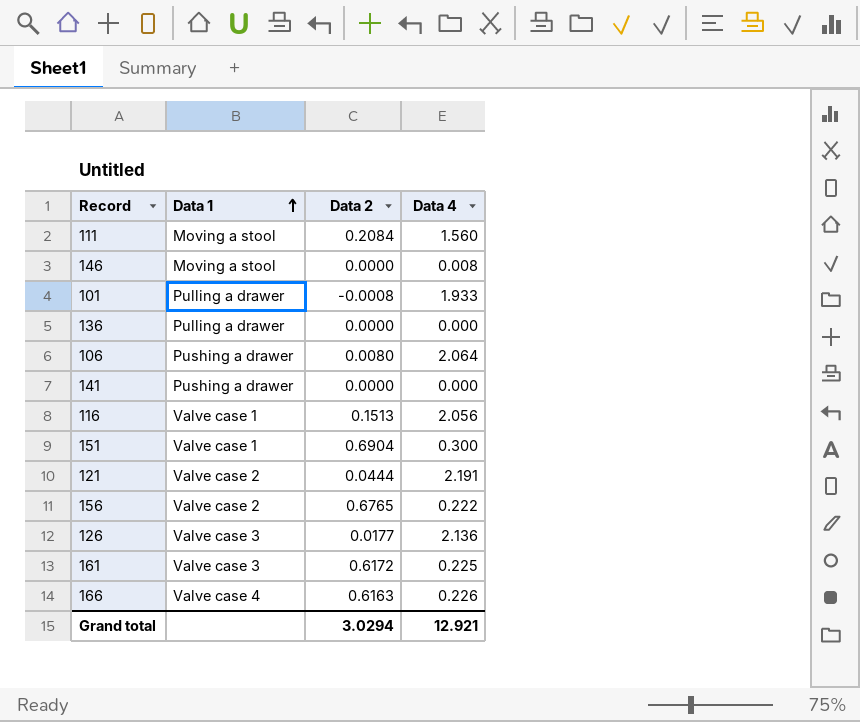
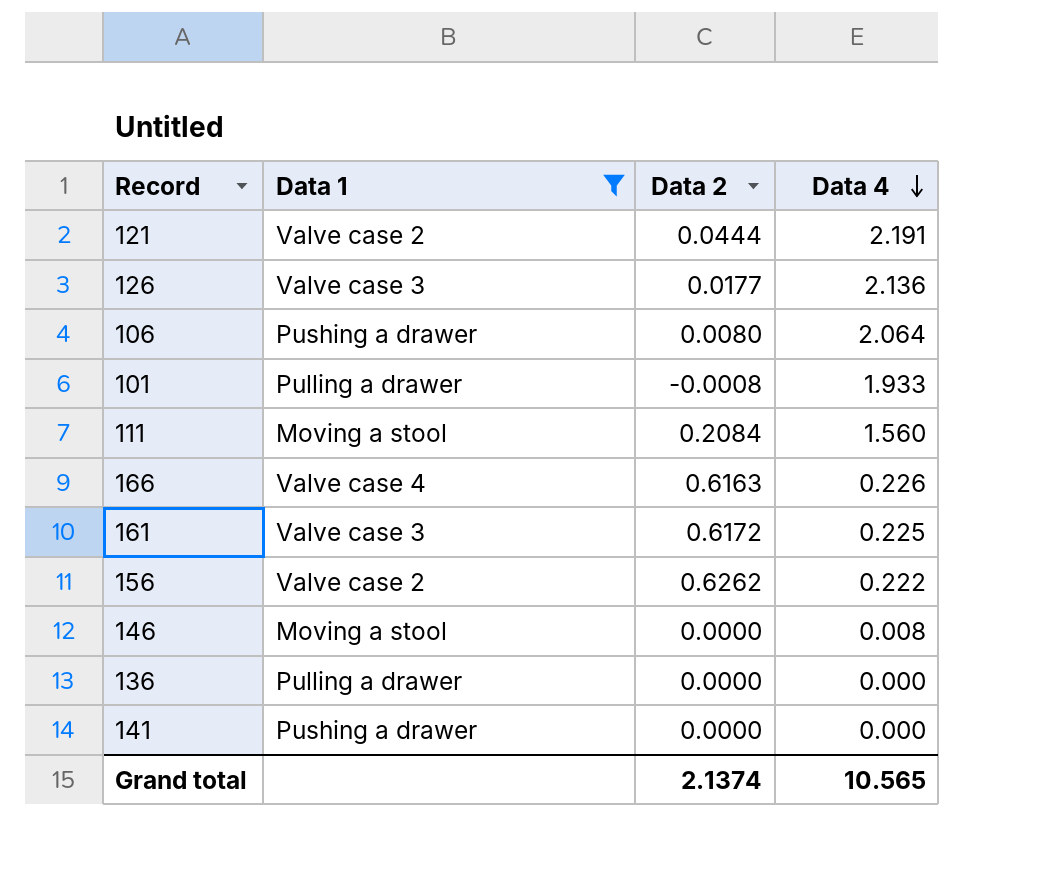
filter: none -> Data 1 != Valve case 1
row order: Data 1 ascending -> Data 4 descending
156 | Data 2: 0.6765 -> 0.6262
Grand total | Data 2: 3.0294 -> 2.1374
Grand total | Data 4: 12.921 -> 10.565

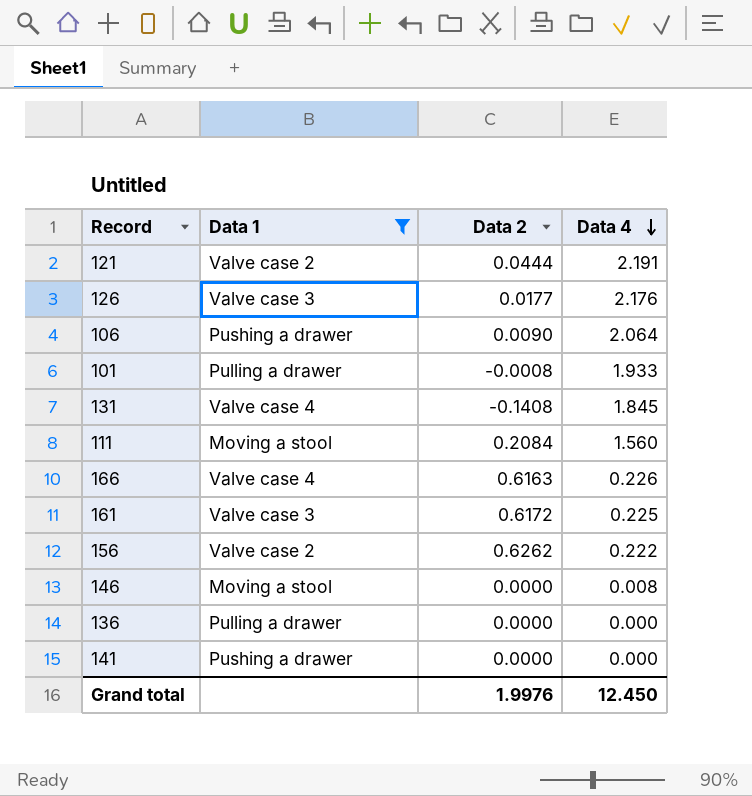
126 | Data 4: 2.136 -> 2.176
106 | Data 2: 0.0080 -> 0.0090
row 131: none -> Valve case 4 | -0.1408 | 1.845
Grand total | Data 2: 2.1374 -> 1.9976
Grand total | Data 4: 10.565 -> 12.450

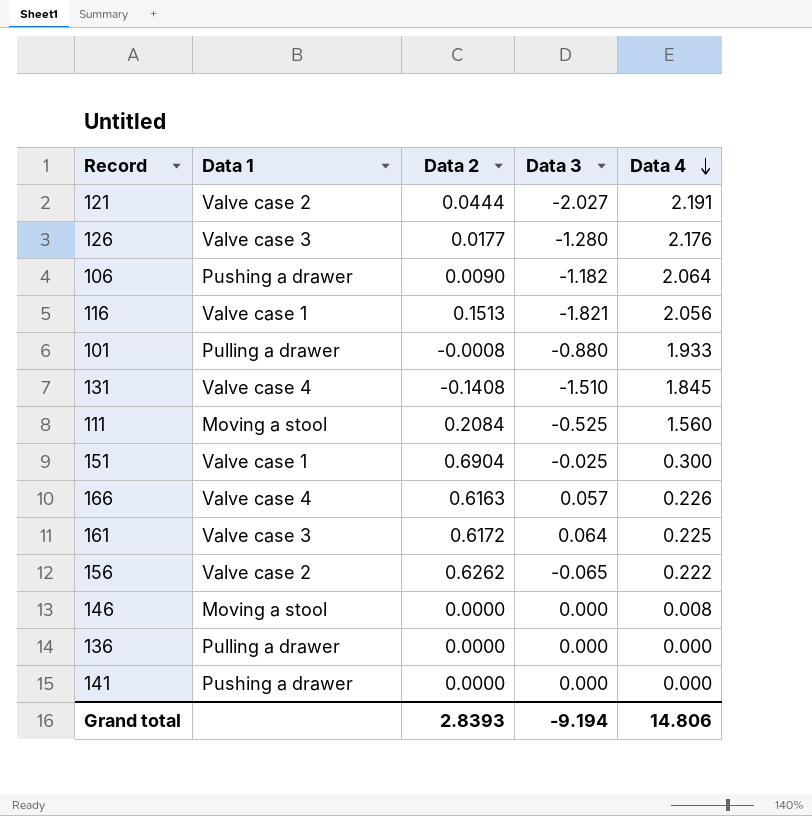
filter: Data 1 != Valve case 1 -> none
column Data 3 | position: none -> 4
Grand total | Data 2: 1.9976 -> 2.8393
Grand total | Data 4: 12.450 -> 14.806

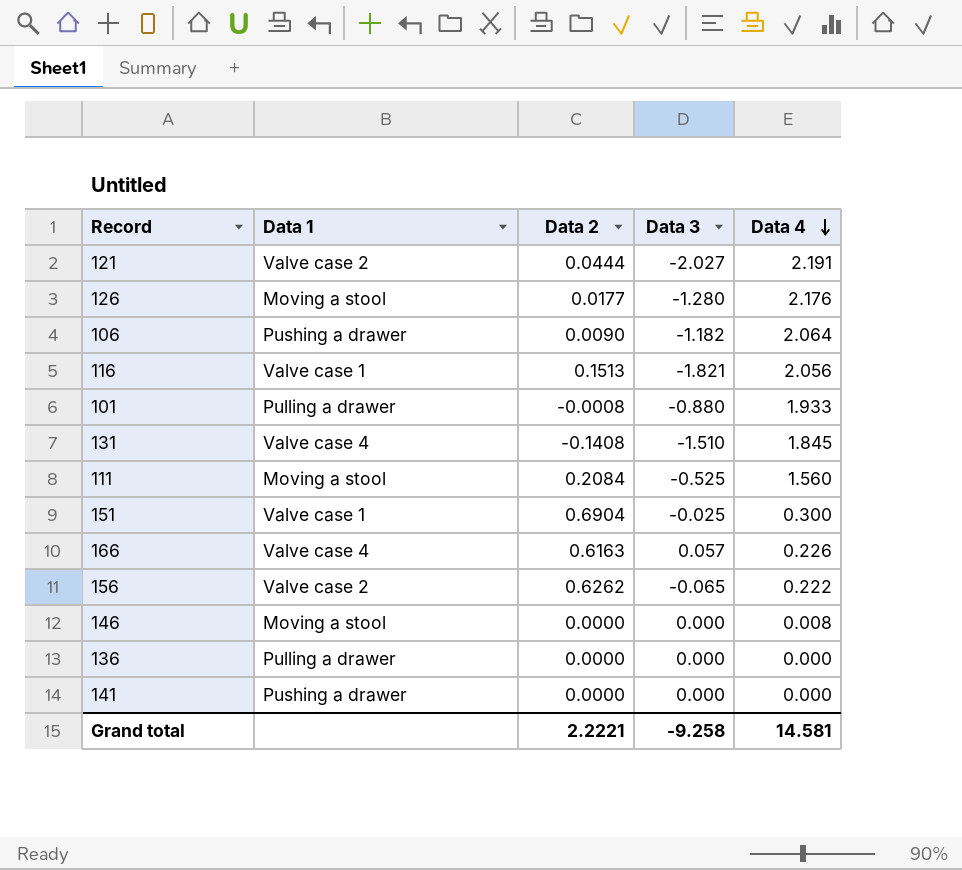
row 161: Valve case 3 | 0.6172 | 0.064 | 0.225 -> none
126 | Data 1: Valve case 3 -> Moving a stool
Grand total | Data 2: 2.8393 -> 2.2221
Grand total | Data 3: -9.194 -> -9.258
Grand total | Data 4: 14.806 -> 14.581

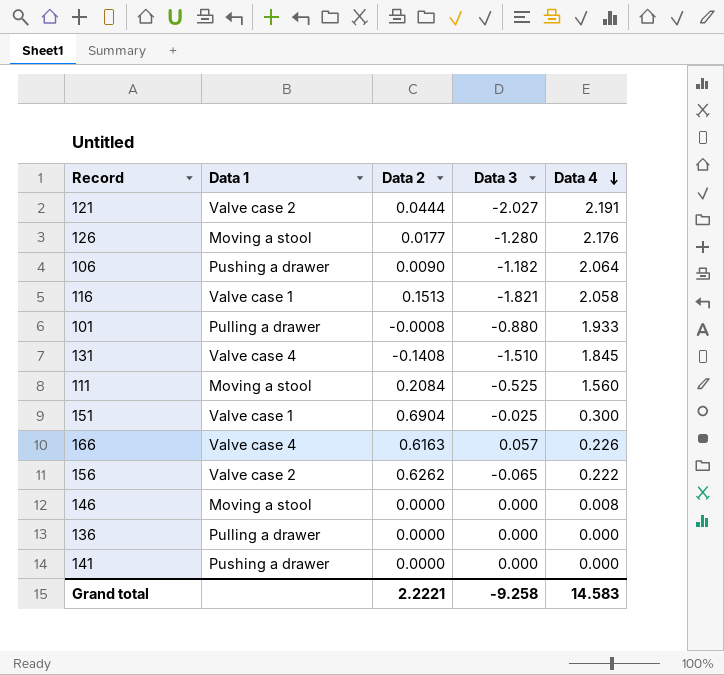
116 | Data 4: 2.056 -> 2.058
Grand total | Data 4: 14.581 -> 14.583

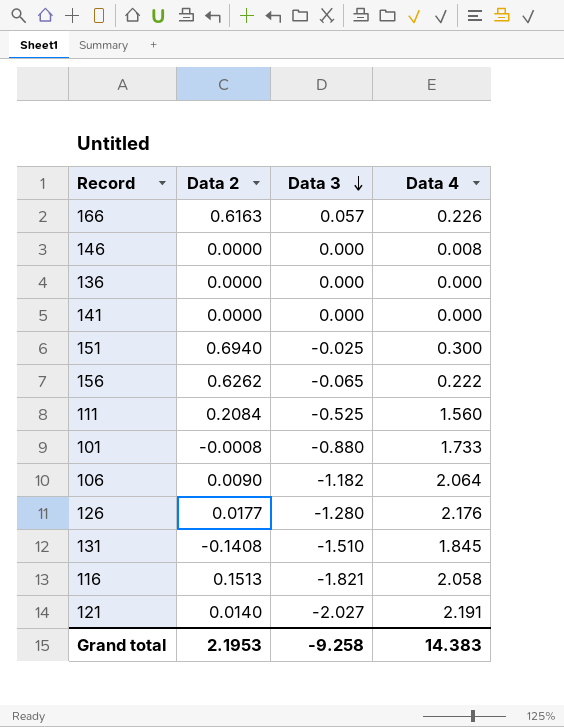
row order: Data 4 descending -> Data 3 descending
column Data 1 | position: 2 -> none
151 | Data 2: 0.6904 -> 0.6940
101 | Data 4: 1.933 -> 1.733
121 | Data 2: 0.0444 -> 0.0140
Grand total | Data 2: 2.2221 -> 2.1953
Grand total | Data 4: 14.583 -> 14.383

